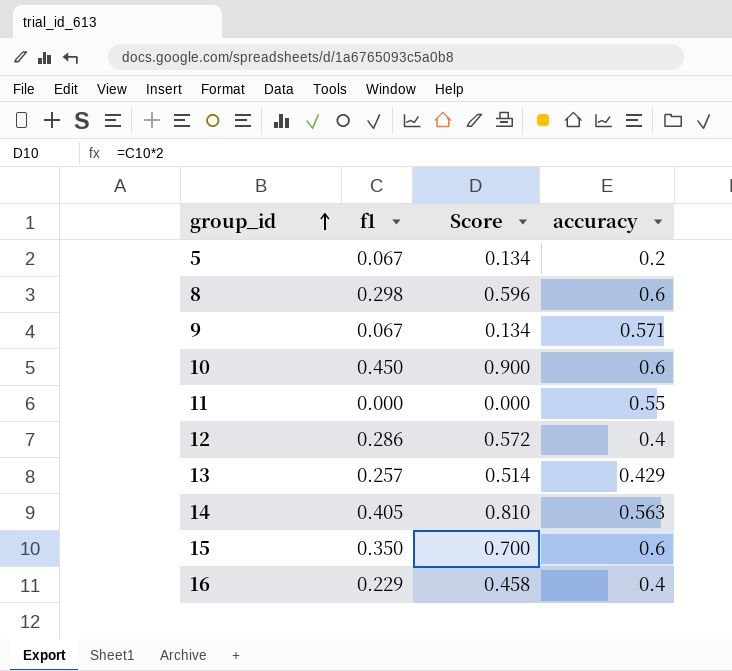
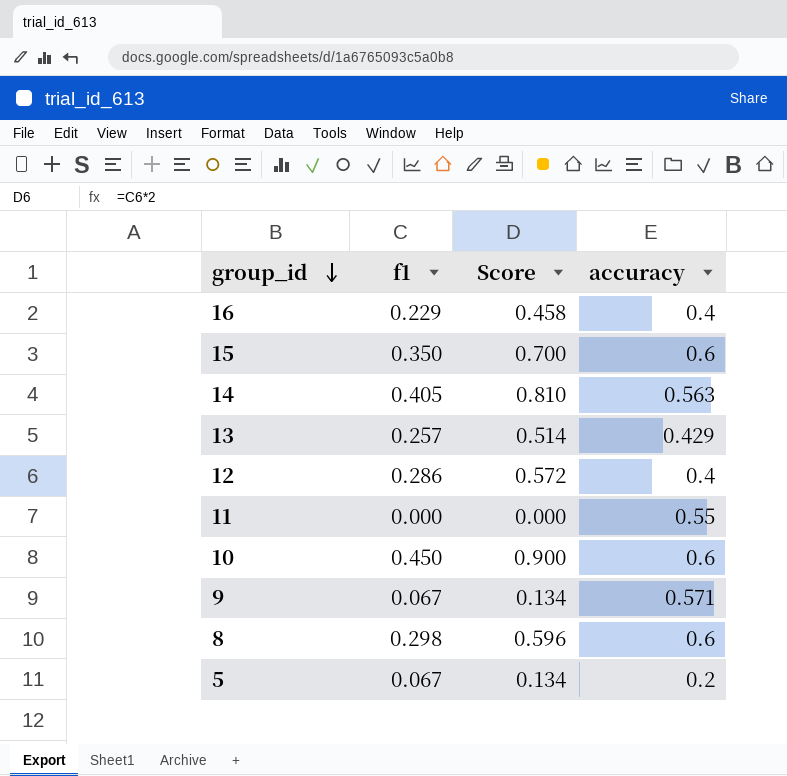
row order: group_id ascending -> group_id descending

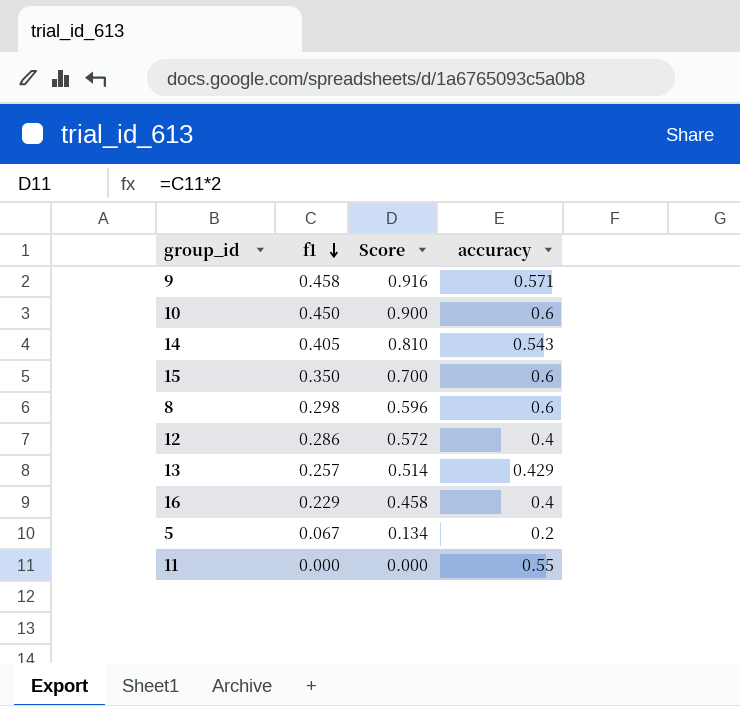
row order: group_id descending -> f1 descending
9 | f1: 0.067 -> 0.458
9 | Score: 0.134 -> 0.916
14 | accuracy: 0.563 -> 0.543

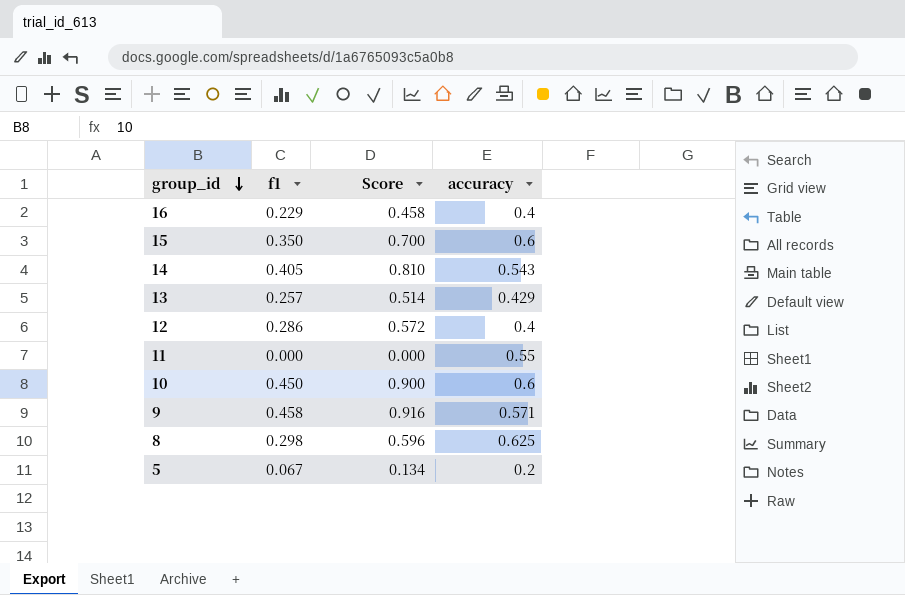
row order: f1 descending -> group_id descending
8 | accuracy: 0.6 -> 0.625

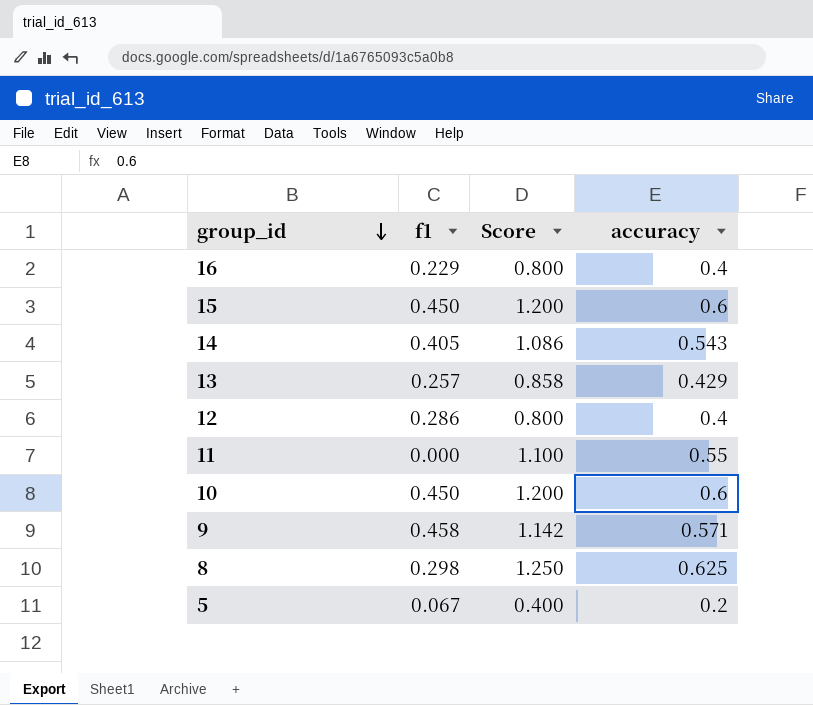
column Score | formula: [f1] * 2 -> [accuracy] * 2
15 | f1: 0.350 -> 0.450

